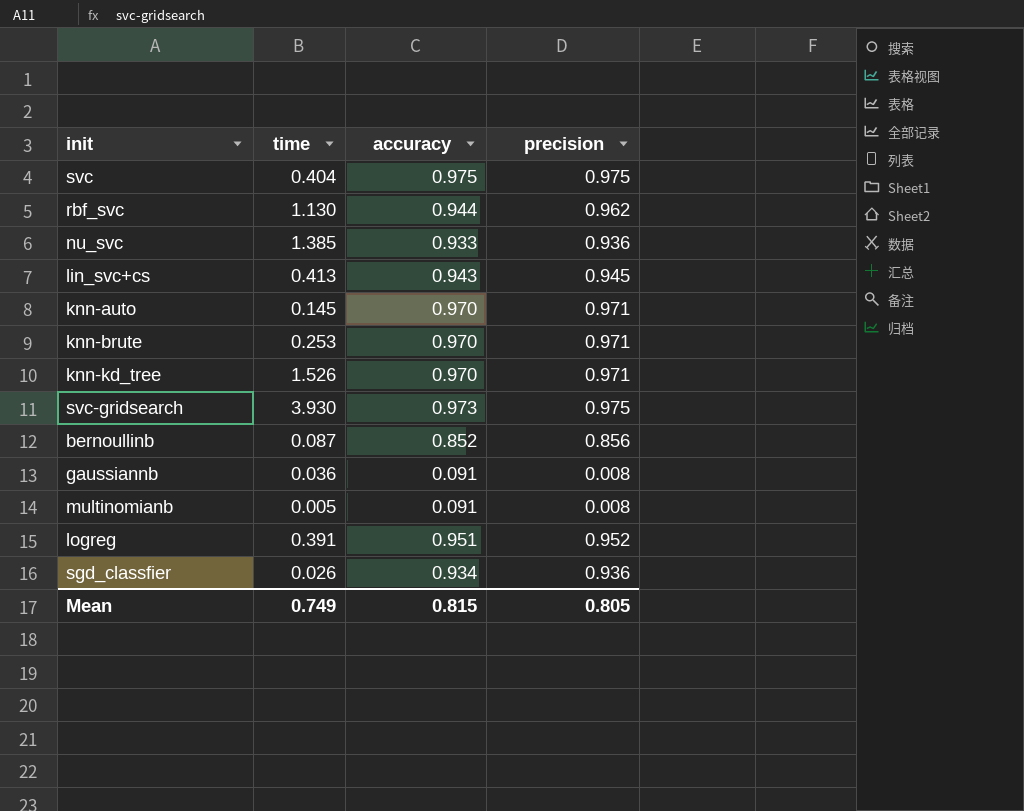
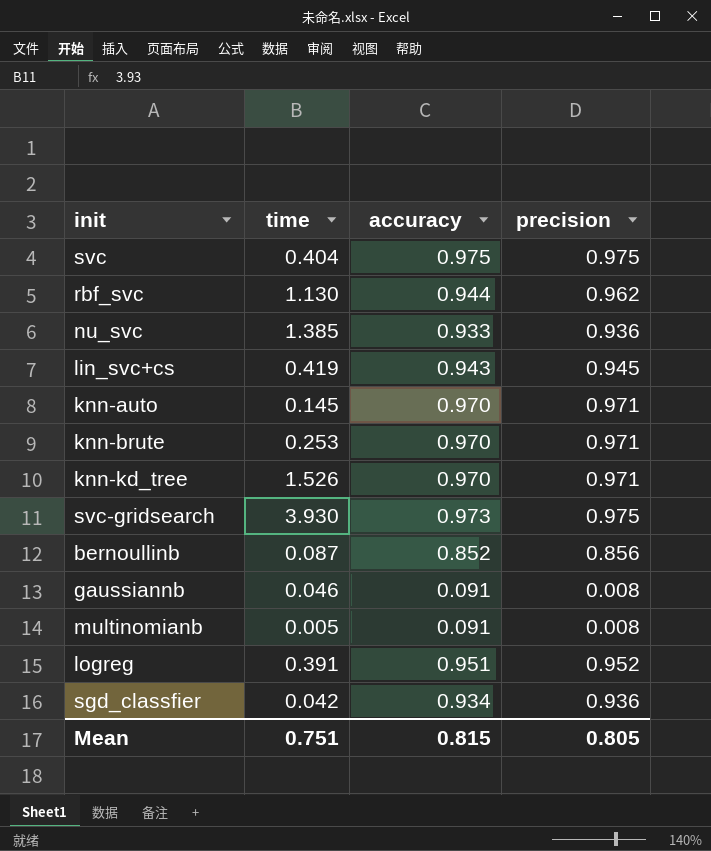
lin_svc+cs | time: 0.413 -> 0.419
gaussiannb | time: 0.036 -> 0.046
sgd_classfier | time: 0.026 -> 0.042
Mean | time: 0.749 -> 0.751

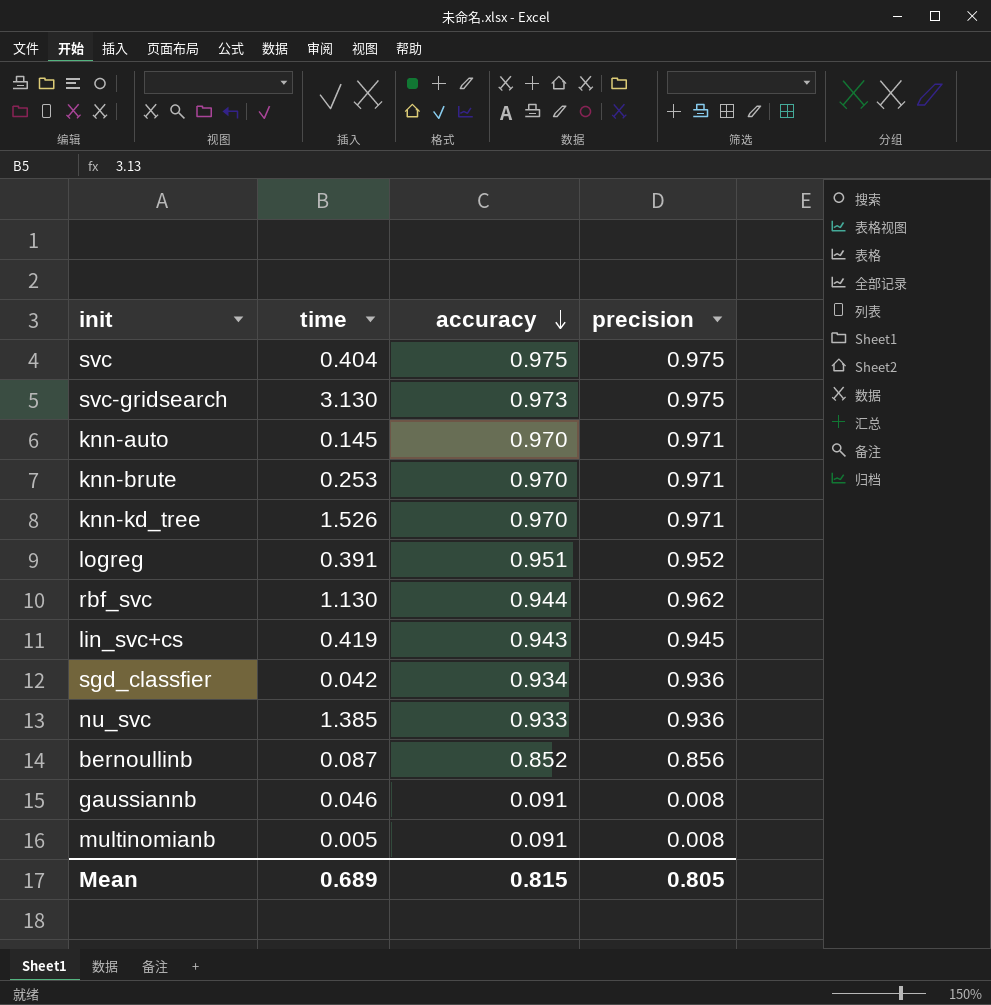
row order: none -> accuracy descending
svc-gridsearch | time: 3.930 -> 3.130
Mean | time: 0.751 -> 0.689

